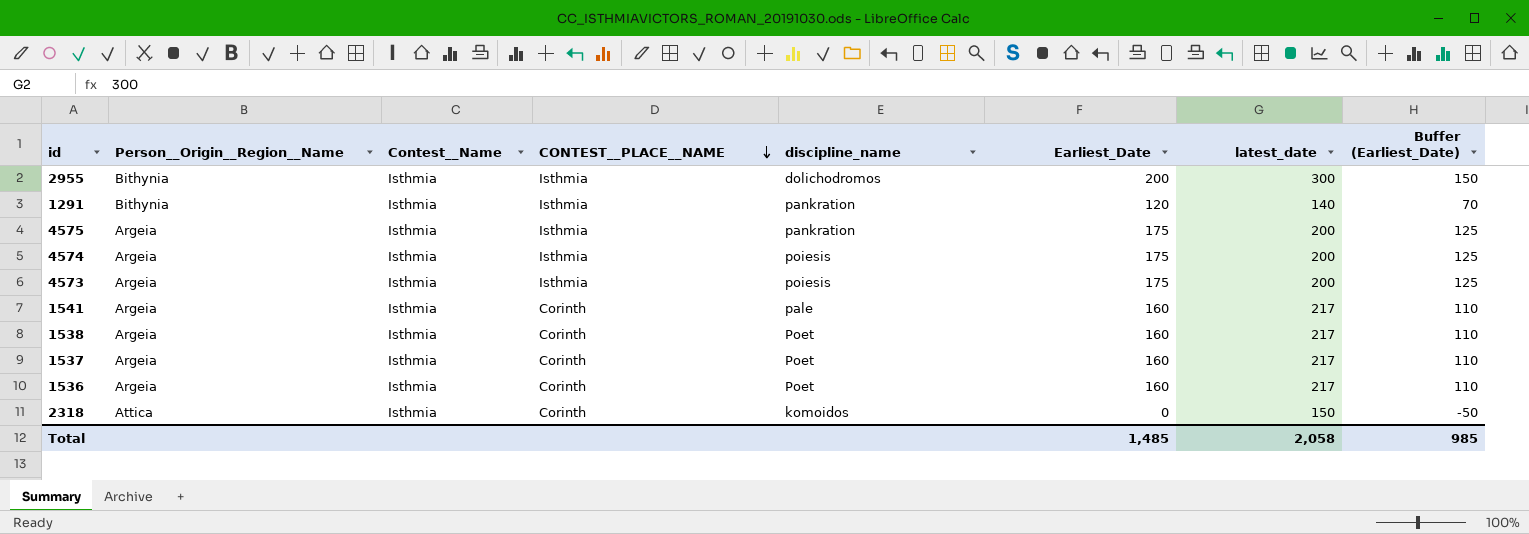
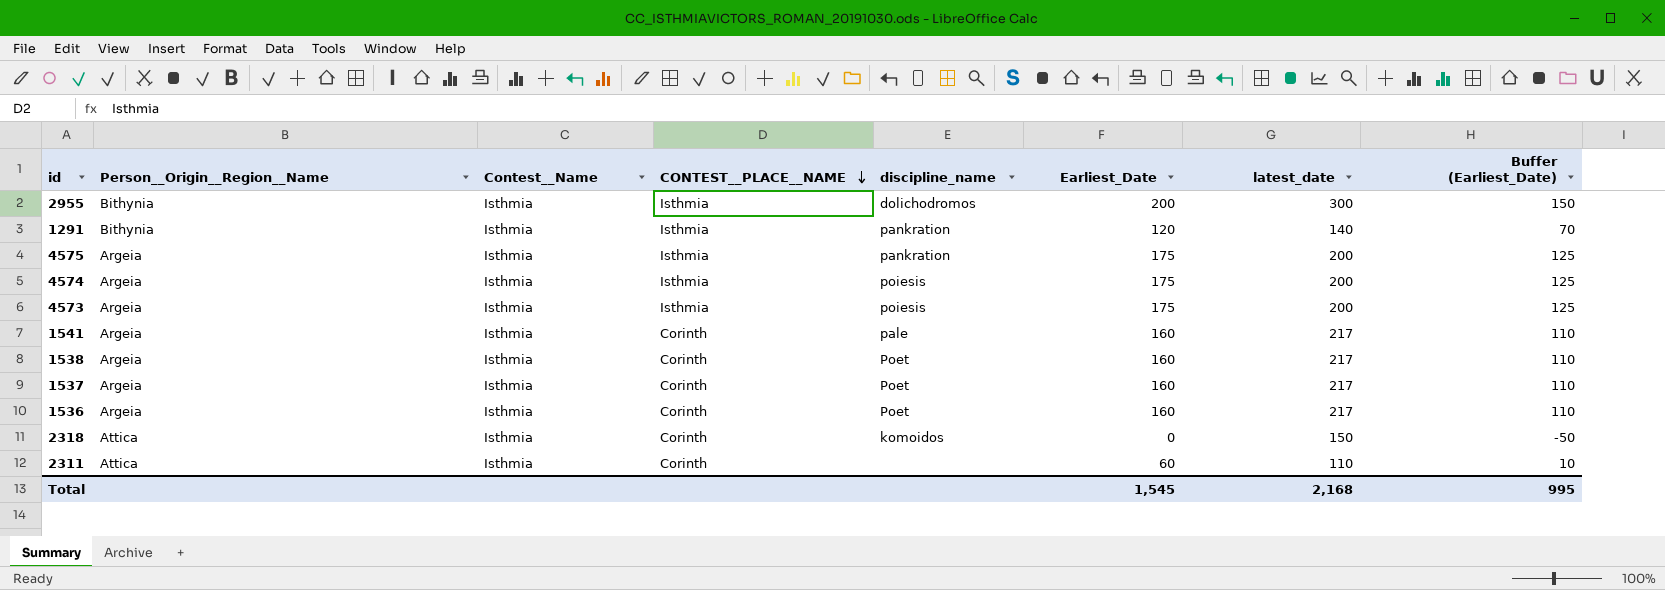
row 2311: none -> Attica | Isthmia | Corinth | none | 60 | 110 | 10
Total | Earliest_Date: 1,485 -> 1,545
Total | latest_date: 2,058 -> 2,168
Total | Buffer (Earliest_Date): 985 -> 995

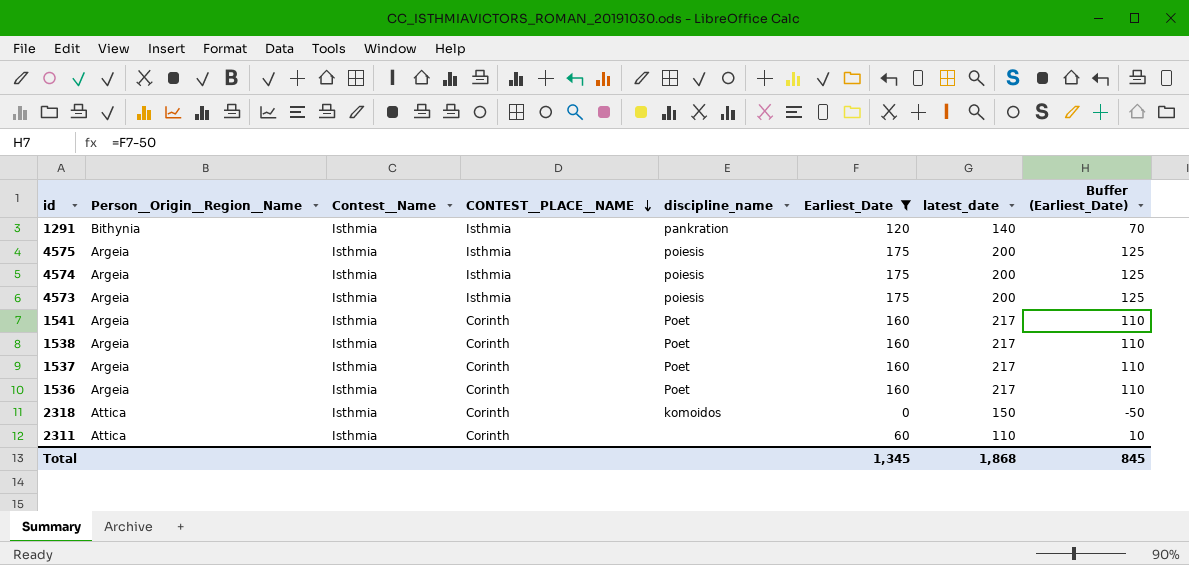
filter: none -> Earliest_Date != 200
4575 | discipline_name: pankration -> poiesis
1541 | discipline_name: pale -> Poet
Total | Earliest_Date: 1,545 -> 1,345
Total | latest_date: 2,168 -> 1,868
Total | Buffer (Earliest_Date): 995 -> 845

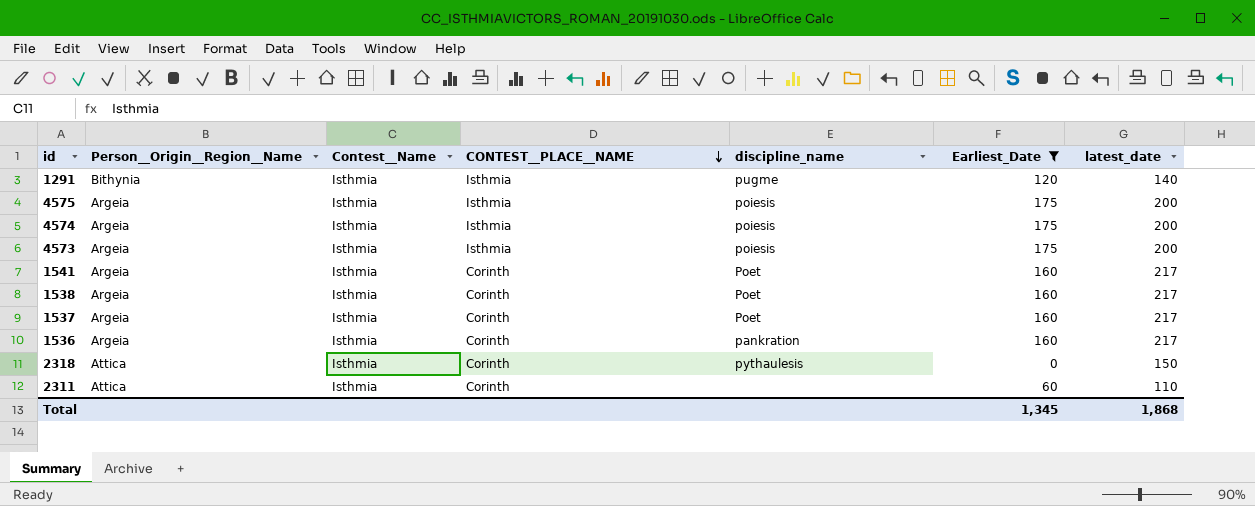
column Buffer (Earliest_Date) | formula: [Earliest_Date] - 50 -> none
1291 | discipline_name: pankration -> pugme
1536 | discipline_name: Poet -> pankration
2318 | discipline_name: komoidos -> pythaulesis

